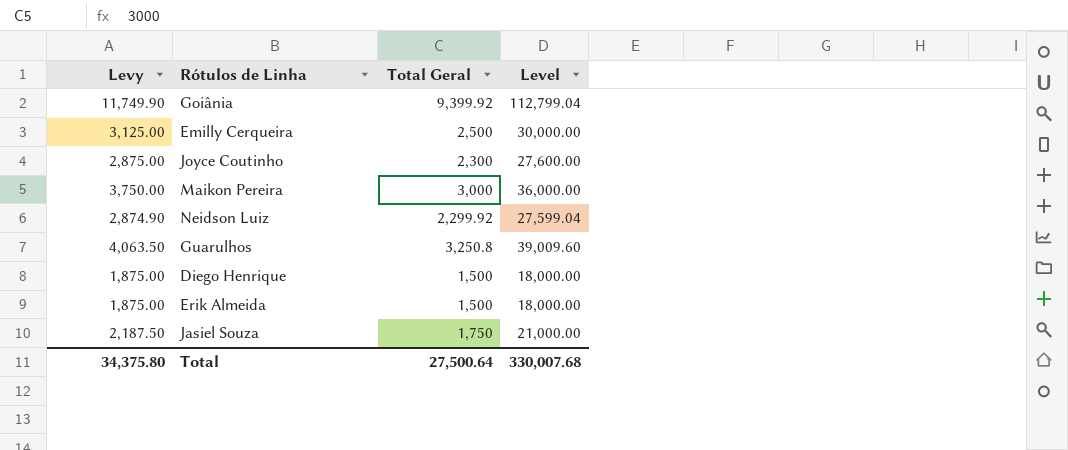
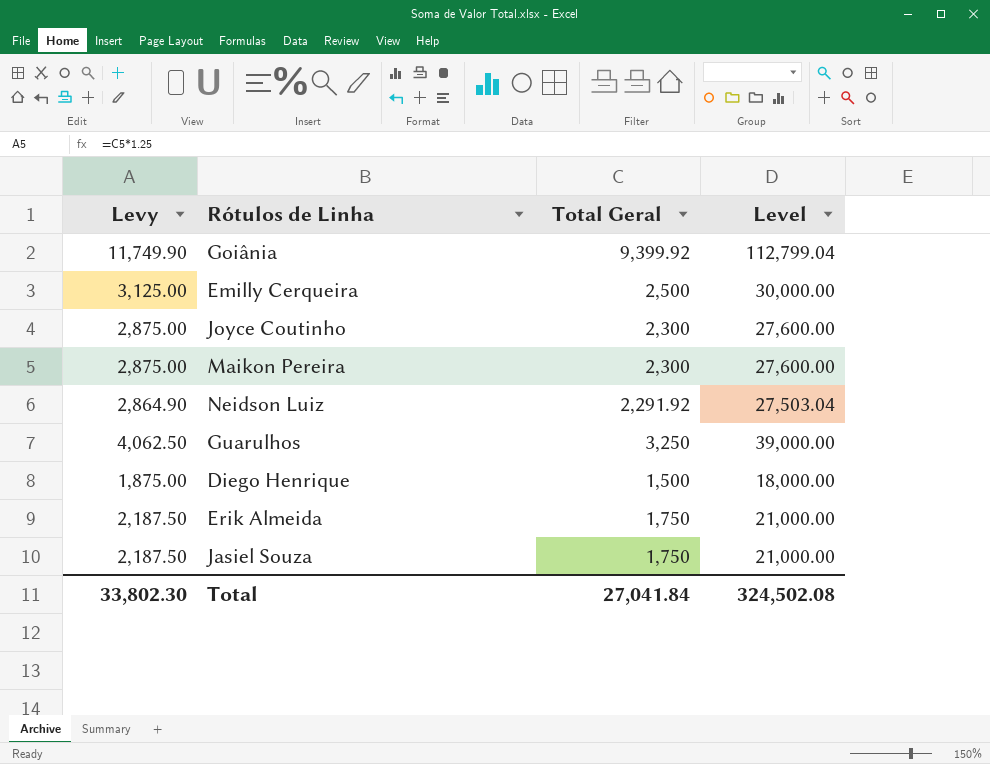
Maikon Pereira | Levy: 3,750.00 -> 2,875.00
Maikon Pereira | Total Geral: 3,000 -> 2,300
Maikon Pereira | Level: 36,000.00 -> 27,600.00
Neidson Luiz | Levy: 2,874.90 -> 2,864.90
Neidson Luiz | Total Geral: 2,299.92 -> 2,291.92
Neidson Luiz | Level: 27,599.04 -> 27,503.04
Guarulhos | Levy: 4,063.50 -> 4,062.50
Guarulhos | Total Geral: 3,250.8 -> 3,250
Guarulhos | Level: 39,009.60 -> 39,000.00
Erik Almeida | Levy: 1,875.00 -> 2,187.50
Erik Almeida | Total Geral: 1,500 -> 1,750
Erik Almeida | Level: 18,000.00 -> 21,000.00
Total | Levy: 34,375.80 -> 33,802.30
Total | Total Geral: 27,500.64 -> 27,041.84
Total | Level: 330,007.68 -> 324,502.08

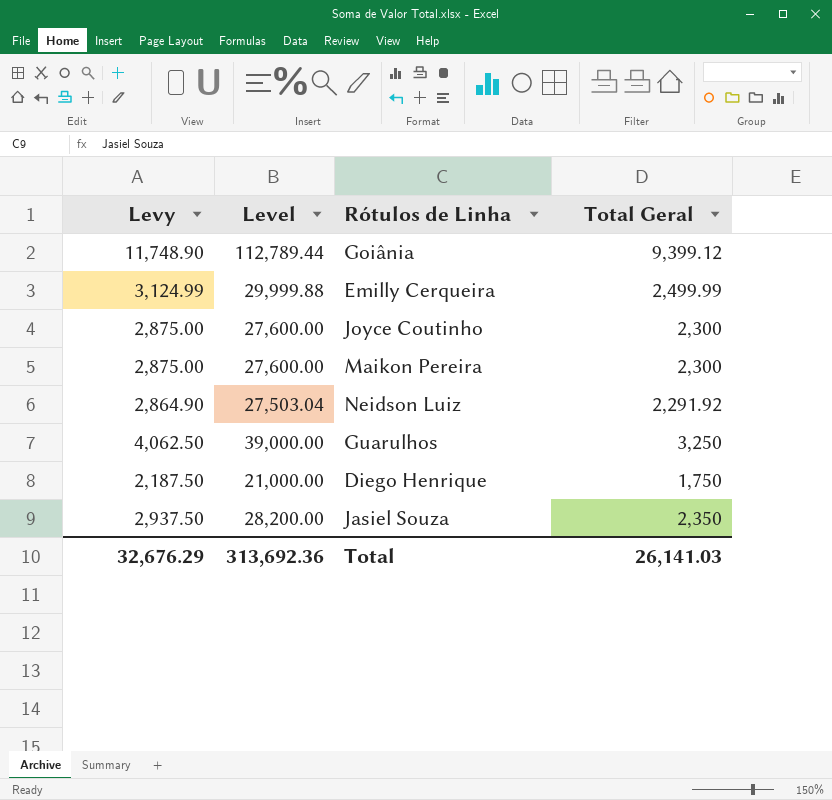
column Level | position: 4 -> 2
row Erik Almeida: 2,187.50 | 1,750 | 21,000.00 -> none
Goiânia | Levy: 11,749.90 -> 11,748.90
Goiânia | Level: 112,799.04 -> 112,789.44
Goiânia | Total Geral: 9,399.92 -> 9,399.12
Emilly Cerqueira | Levy: 3,125.00 -> 3,124.99
Emilly Cerqueira | Level: 30,000.00 -> 29,999.88
Emilly Cerqueira | Total Geral: 2,500 -> 2,499.99
Diego Henrique | Levy: 1,875.00 -> 2,187.50
Diego Henrique | Level: 18,000.00 -> 21,000.00
Diego Henrique | Total Geral: 1,500 -> 1,750
Jasiel Souza | Levy: 2,187.50 -> 2,937.50
Jasiel Souza | Level: 21,000.00 -> 28,200.00
Jasiel Souza | Total Geral: 1,750 -> 2,350
Total | Levy: 33,802.30 -> 32,676.29
Total | Level: 324,502.08 -> 313,692.36
Total | Total Geral: 27,041.84 -> 26,141.03

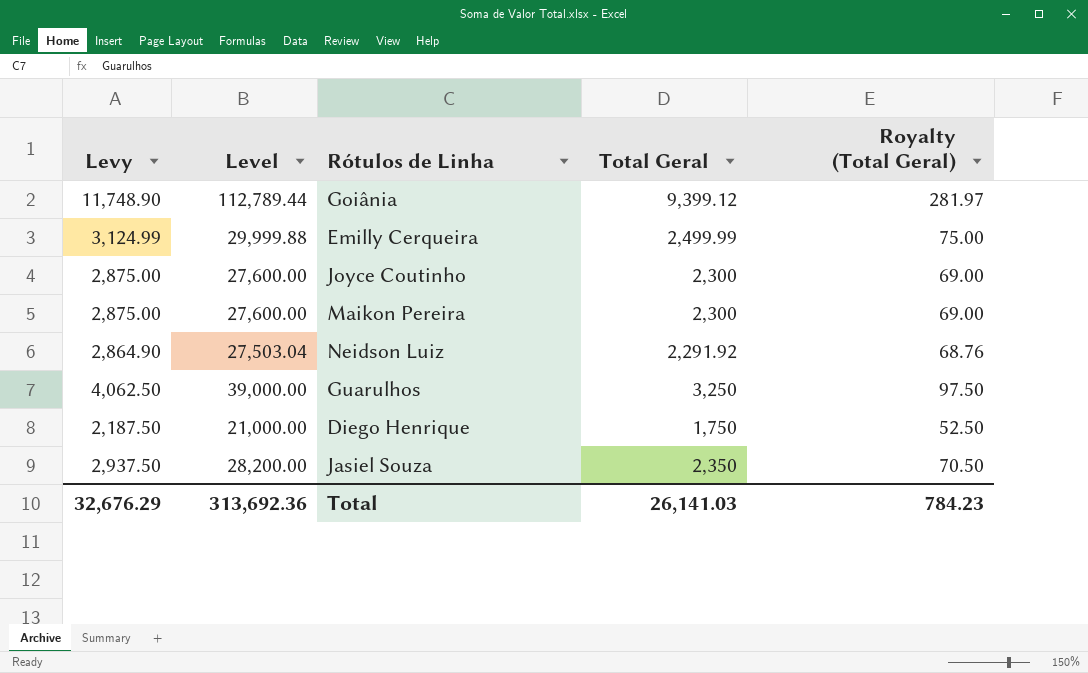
column Royalty (Total Geral) | formula: none -> [Total Geral] * 0.03

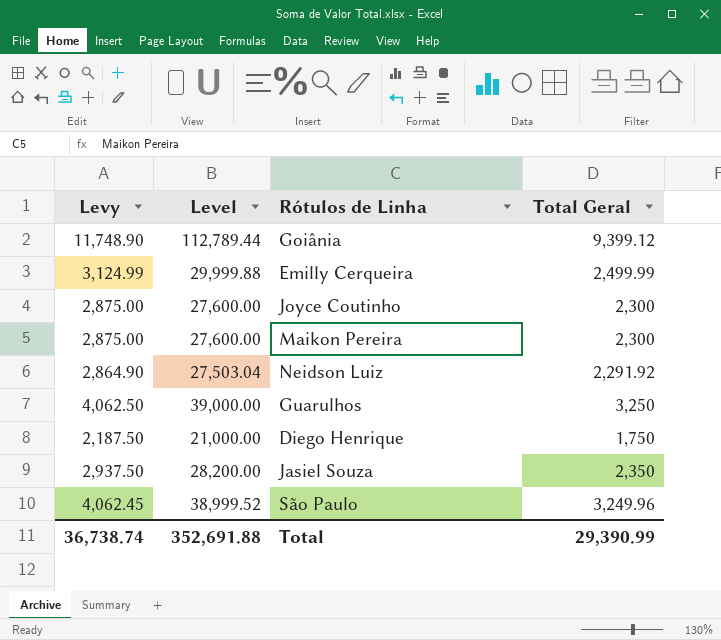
column Royalty (Total Geral) | formula: [Total Geral] * 0.03 -> none
row São Paulo: none -> 4,062.45 | 38,999.52 | 3,249.96
Total | Levy: 32,676.29 -> 36,738.74
Total | Level: 313,692.36 -> 352,691.88
Total | Total Geral: 26,141.03 -> 29,390.99

